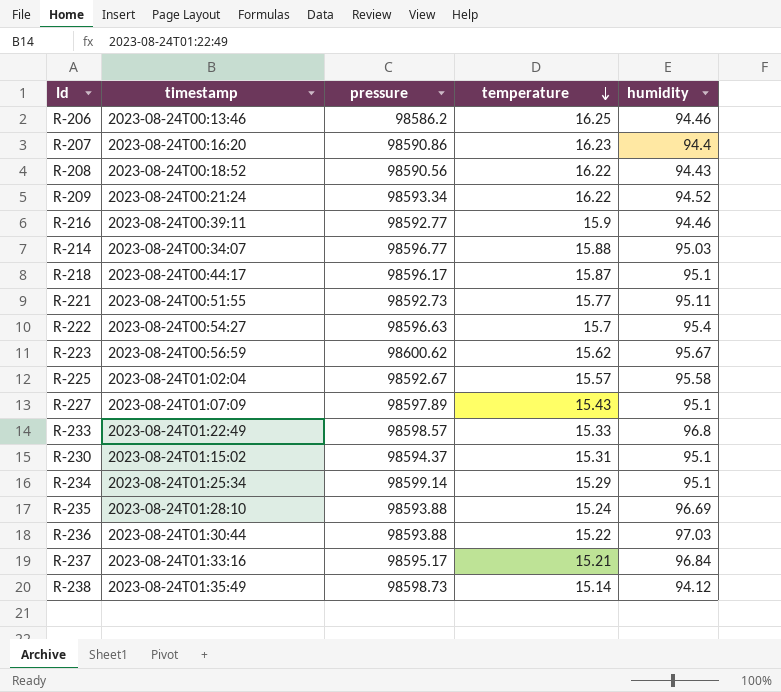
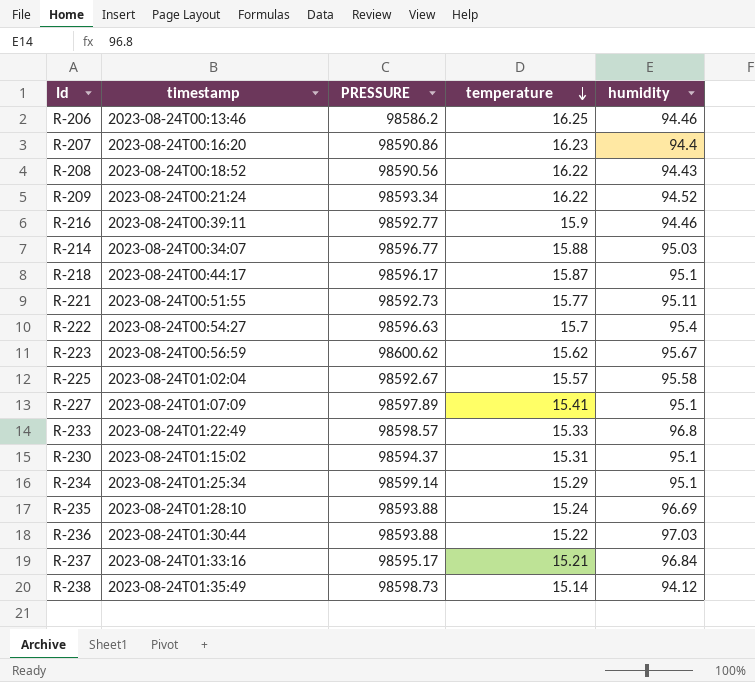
column name: pressure -> PRESSURE
R-227 | temperature: 15.43 -> 15.41

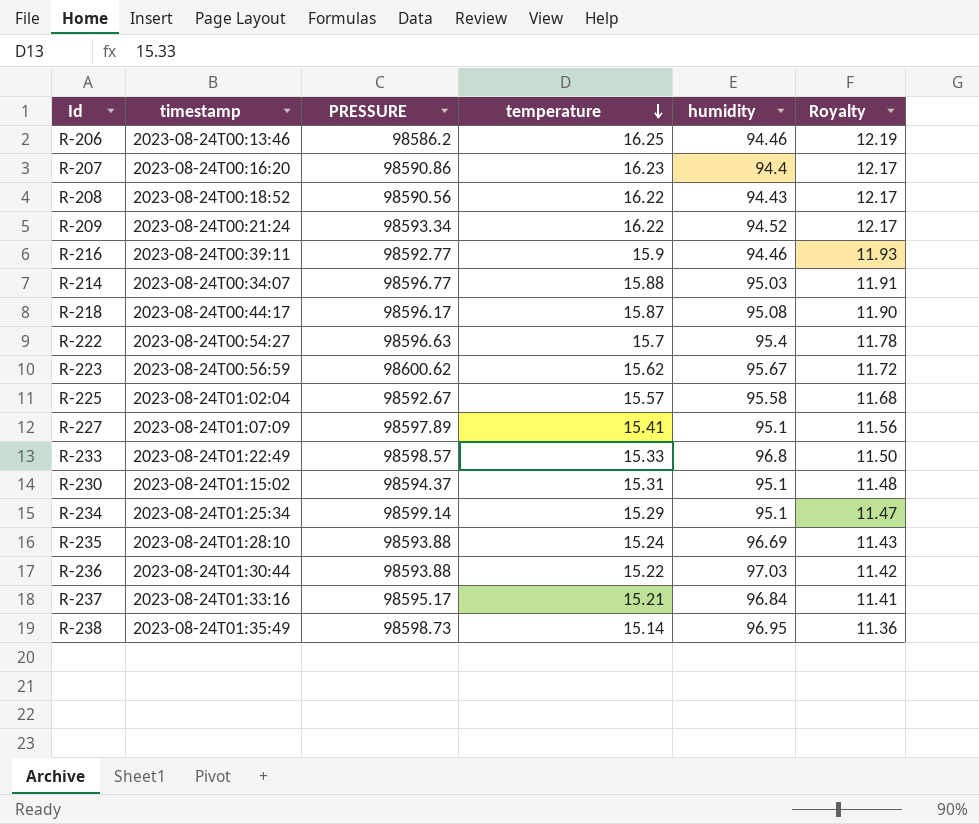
column Royalty | formula: none -> [temperature] * 0.75
row R-221: 2023-08-24T00:51:55 | 98592.73 | 15.77 | 95.11 -> none
R-218 | humidity: 95.1 -> 95.08
R-238 | humidity: 94.12 -> 96.95

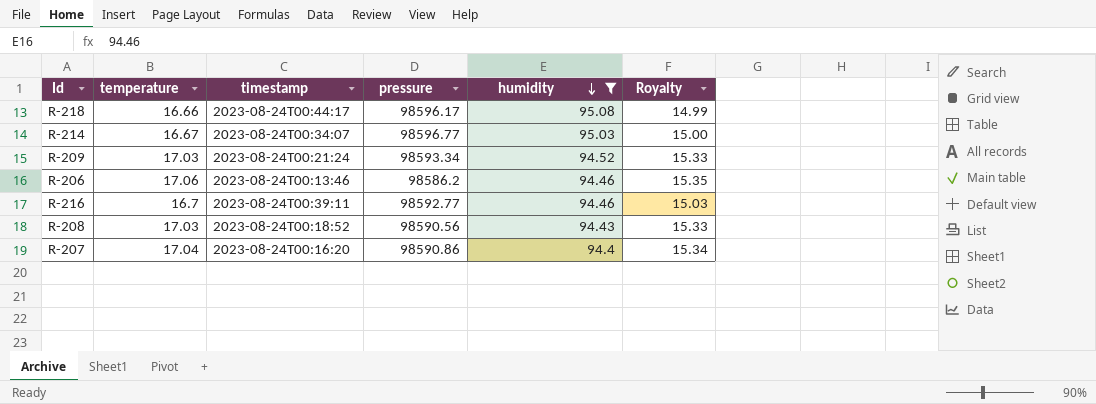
filter: none -> humidity <= 95.08
row order: temperature descending -> humidity descending
column temperature | position: 4 -> 2
column name: PRESSURE -> pressure
column Royalty | formula: [temperature] * 0.75 -> [temperature] * 0.9
R-218 | temperature: 15.87 -> 16.66
R-214 | temperature: 15.88 -> 16.67
R-209 | temperature: 16.22 -> 17.03
R-206 | temperature: 16.25 -> 17.06
R-216 | temperature: 15.9 -> 16.7
R-208 | temperature: 16.22 -> 17.03
R-207 | temperature: 16.23 -> 17.04

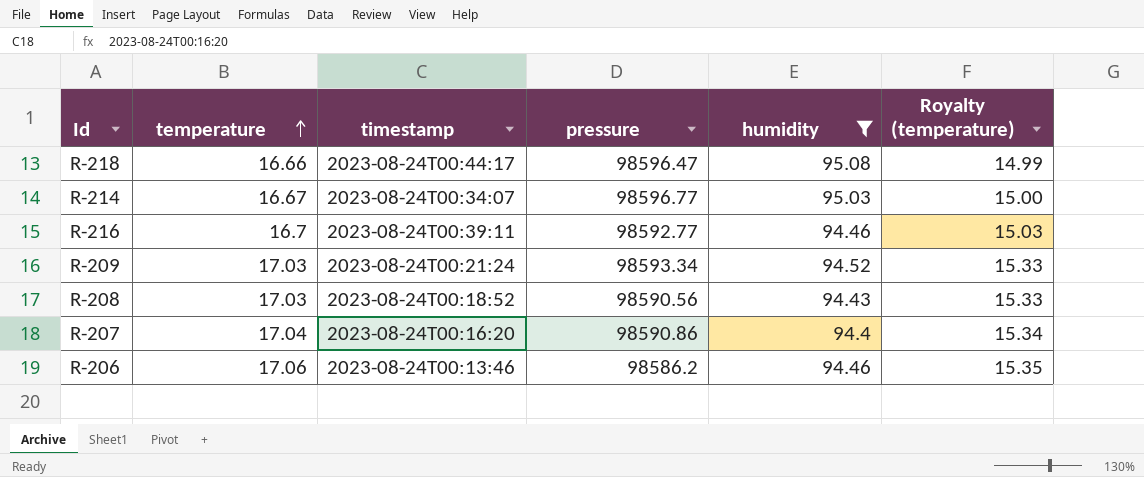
row order: humidity descending -> temperature ascending
column name: Royalty -> Royalty (temperature)
R-218 | pressure: 98596.17 -> 98596.47

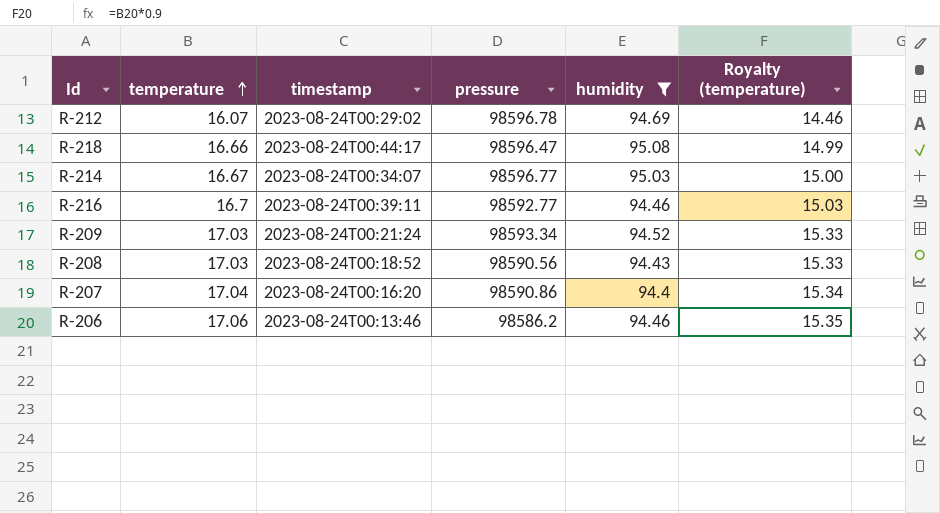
row R-212: none -> 16.07 | 2023-08-24T00:29:02 | 98596.78 | 94.69 | 14.46

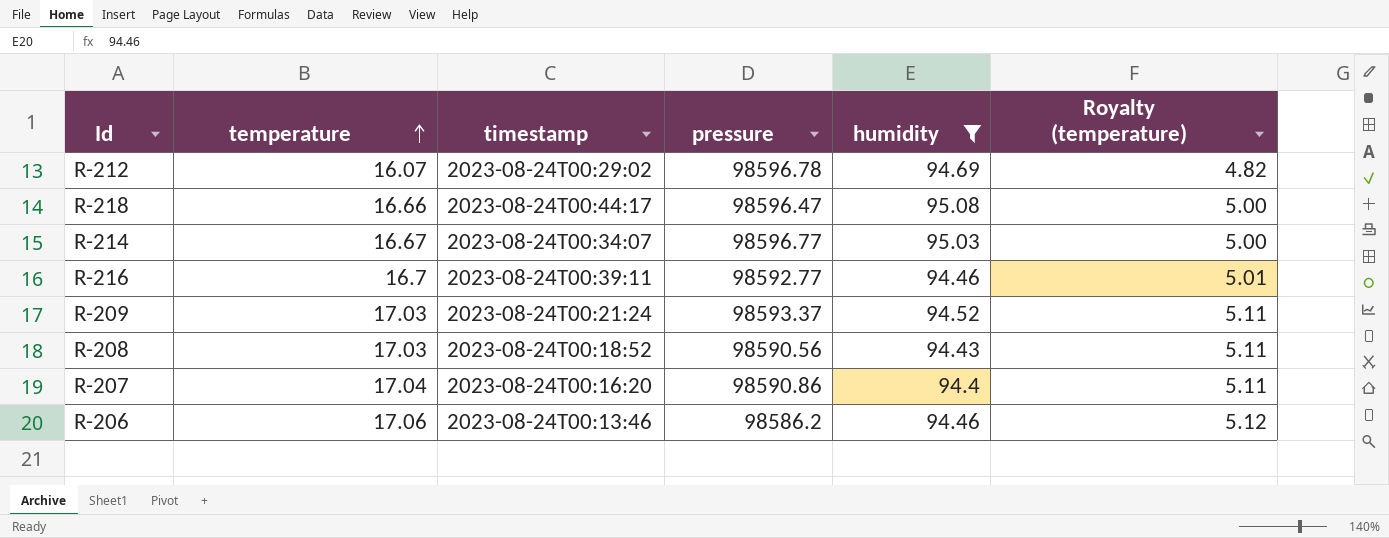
column Royalty (temperature) | formula: [temperature] * 0.9 -> [temperature] * 0.3
R-209 | pressure: 98593.34 -> 98593.37

